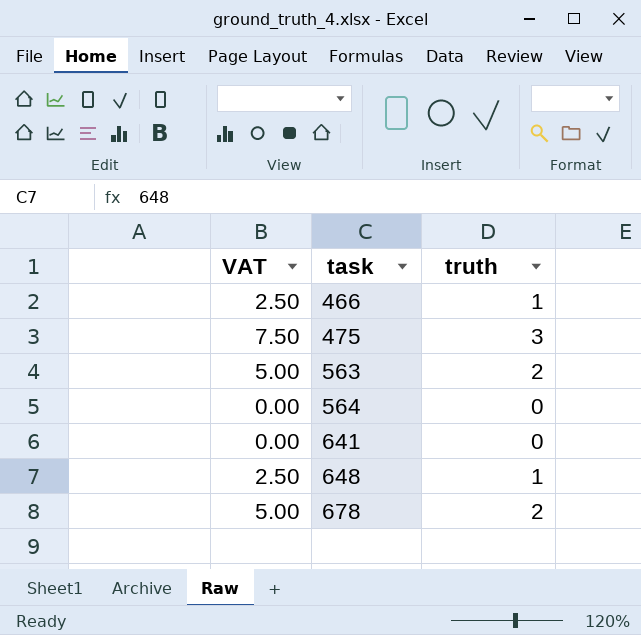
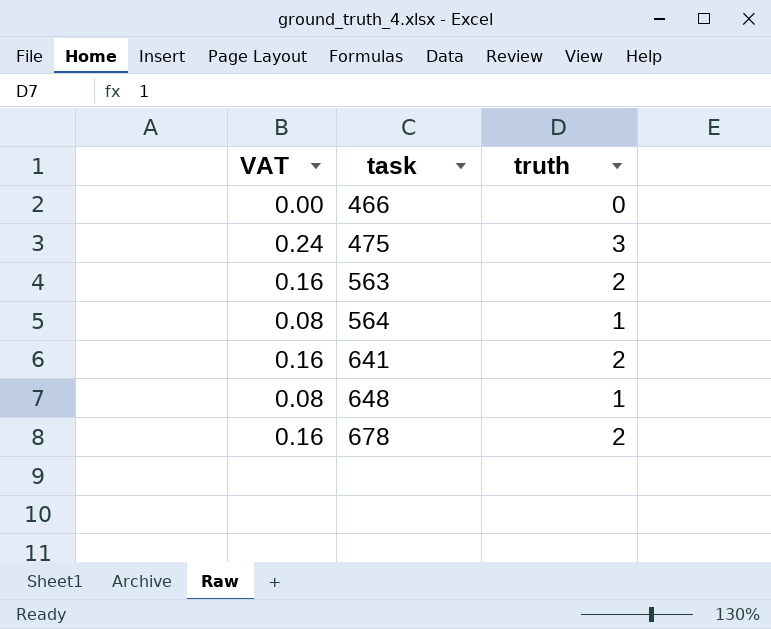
column VAT | formula: [truth] * 2.5 -> [truth] * 0.08
466 | truth: 1 -> 0
564 | truth: 0 -> 1
641 | truth: 0 -> 2

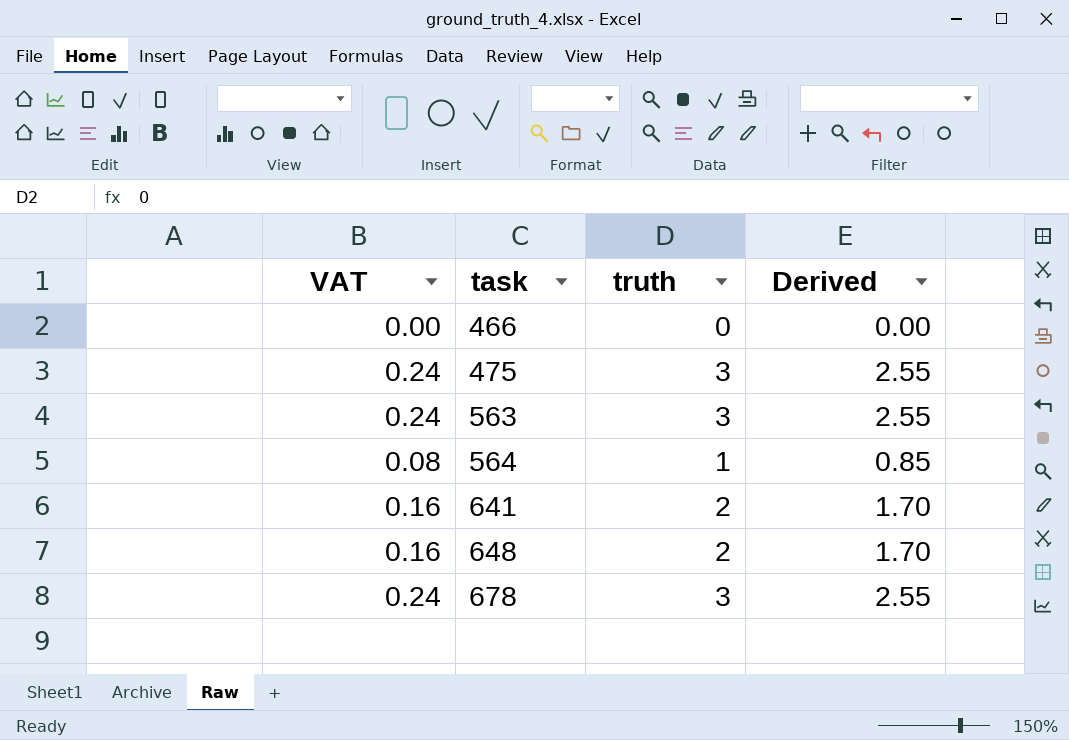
column Derived | formula: none -> [truth] * 0.85
563 | VAT: 0.16 -> 0.24
563 | truth: 2 -> 3
648 | VAT: 0.08 -> 0.16
648 | truth: 1 -> 2
678 | VAT: 0.16 -> 0.24
678 | truth: 2 -> 3

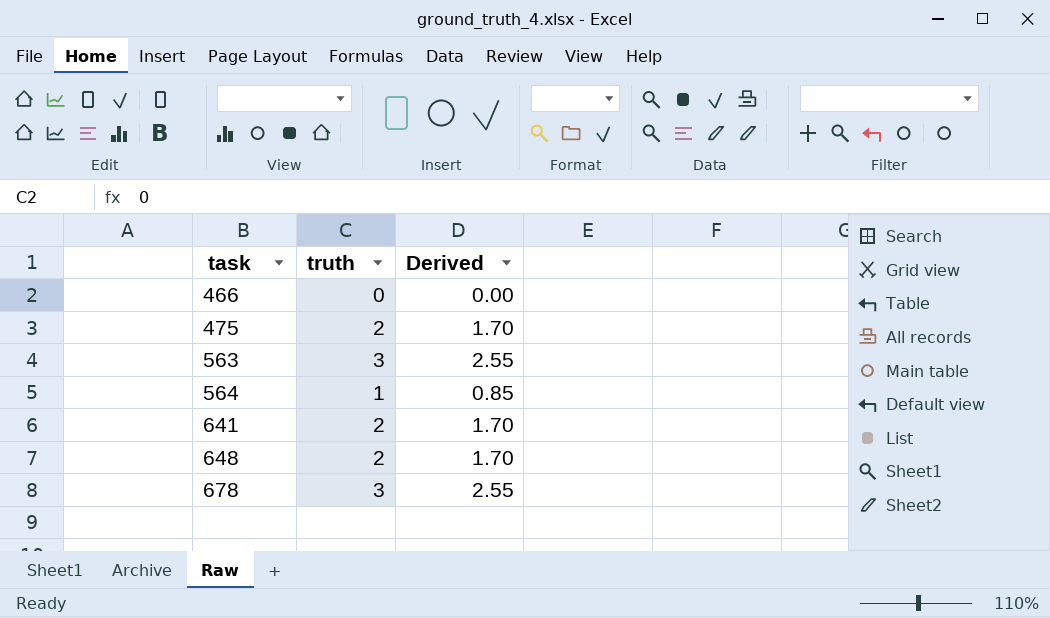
column VAT | formula: [truth] * 0.08 -> none
475 | truth: 3 -> 2
475 | Derived: 2.55 -> 1.70

